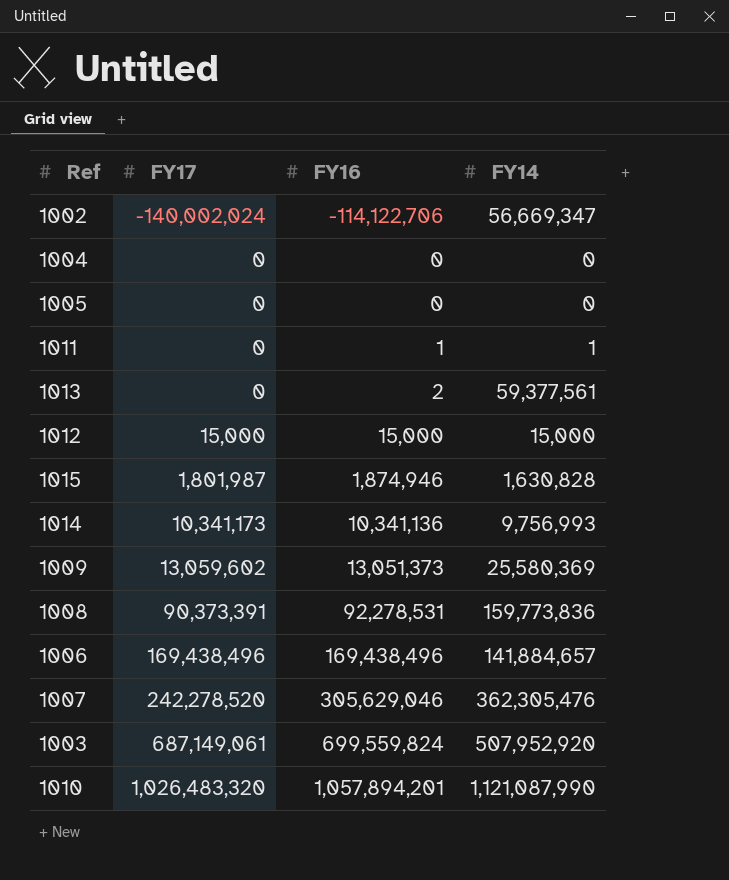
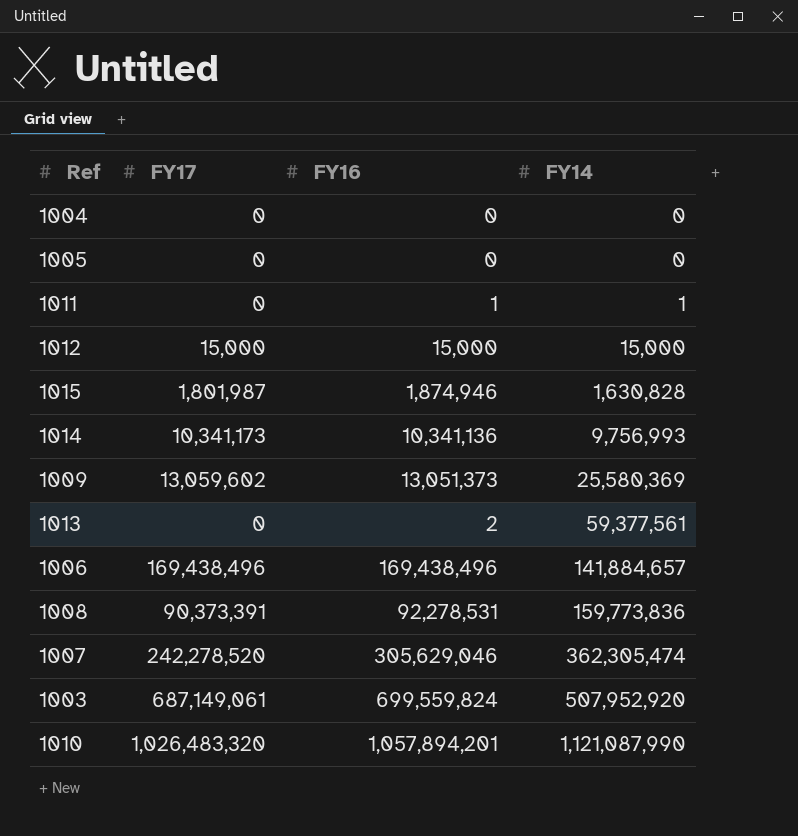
row order: FY17 ascending -> FY14 ascending
row 1002: -140,002,024 | -114,122,706 | 56,669,347 -> none
1007 | FY14: 362,305,476 -> 362,305,474

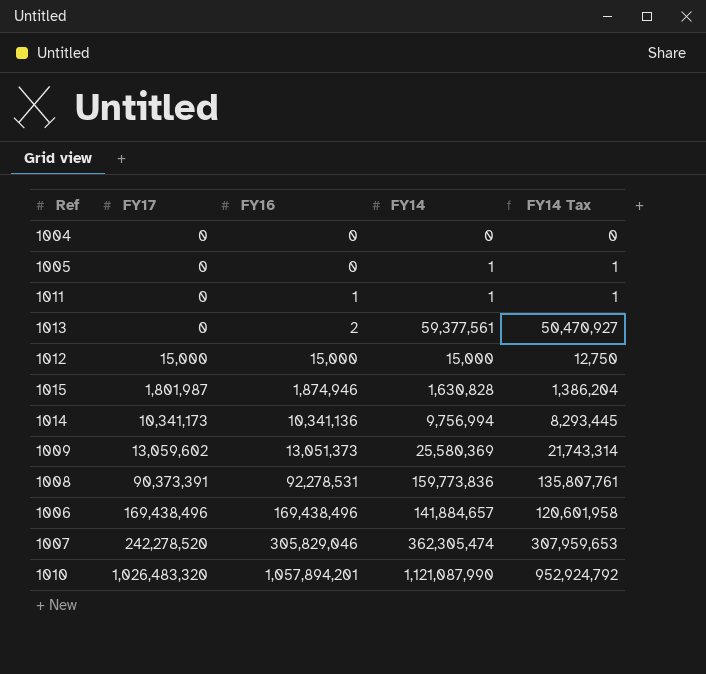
row order: FY14 ascending -> FY17 ascending
column FY14 Tax | formula: none -> [FY14] * 0.85
row 1003: 687,149,061 | 699,559,824 | 507,952,920 -> none
1005 | FY14: 0 -> 1
1014 | FY14: 9,756,993 -> 9,756,994
1007 | FY16: 305,629,046 -> 305,829,046

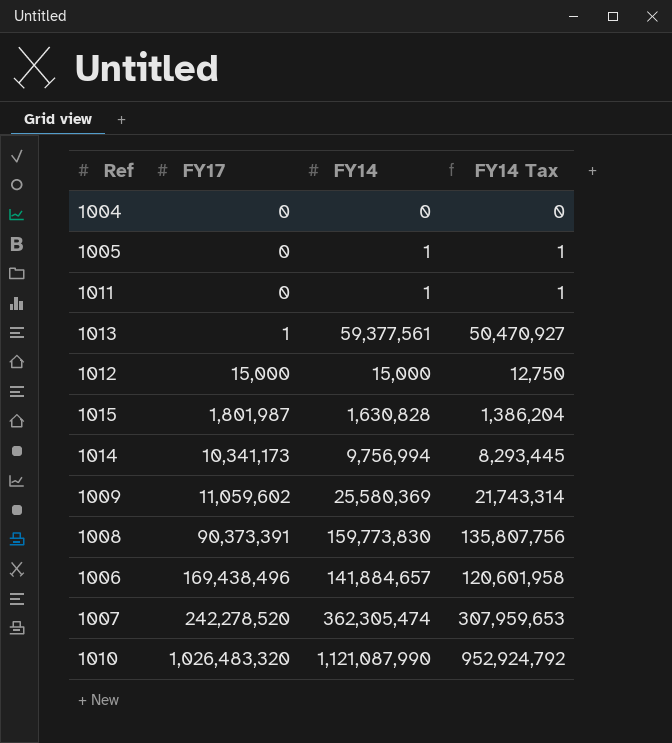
column FY16 | position: 3 -> none
1013 | FY17: 0 -> 1
1009 | FY17: 13,059,602 -> 11,059,602
1008 | FY14: 159,773,836 -> 159,773,830
1008 | FY14 Tax: 135,807,761 -> 135,807,756

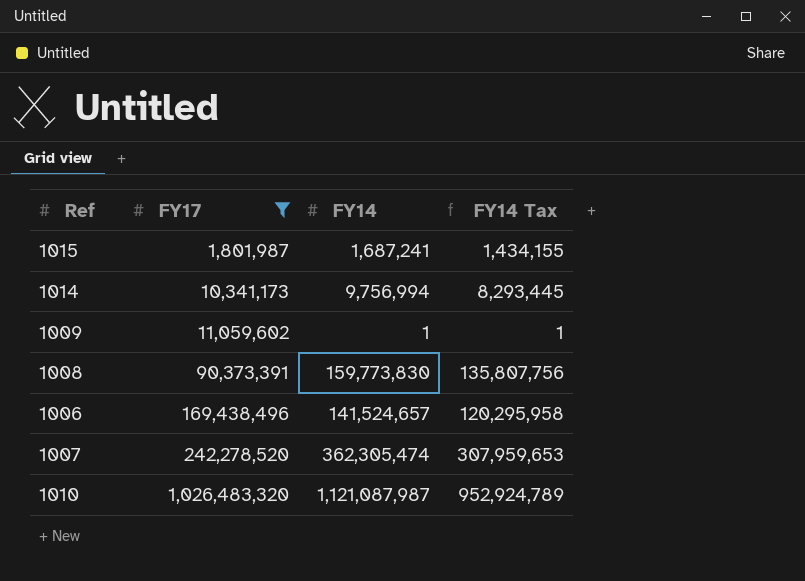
filter: none -> FY17 >= 1,801,987
1015 | FY14: 1,630,828 -> 1,687,241
1015 | FY14 Tax: 1,386,204 -> 1,434,155
1009 | FY14: 25,580,369 -> 1
1009 | FY14 Tax: 21,743,314 -> 1
1006 | FY14: 141,884,657 -> 141,524,657
1006 | FY14 Tax: 120,601,958 -> 120,295,958
1010 | FY14: 1,121,087,990 -> 1,121,087,987
1010 | FY14 Tax: 952,924,792 -> 952,924,789

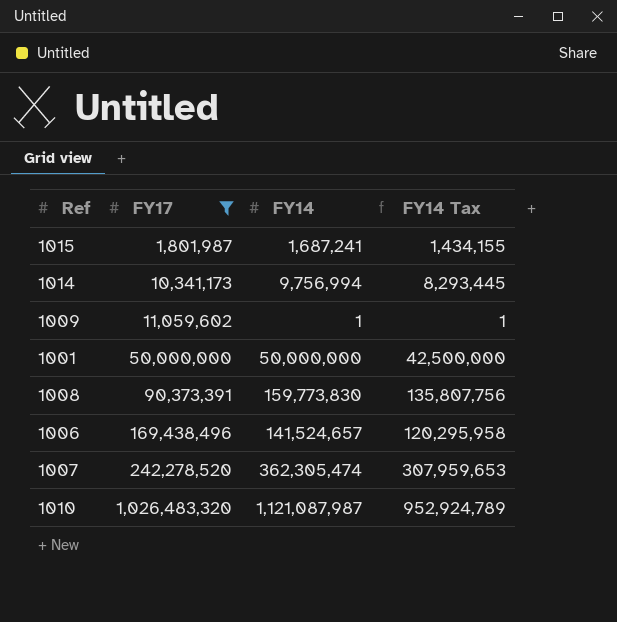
row 1001: none -> 50,000,000 | 50,000,000 | 42,500,000

